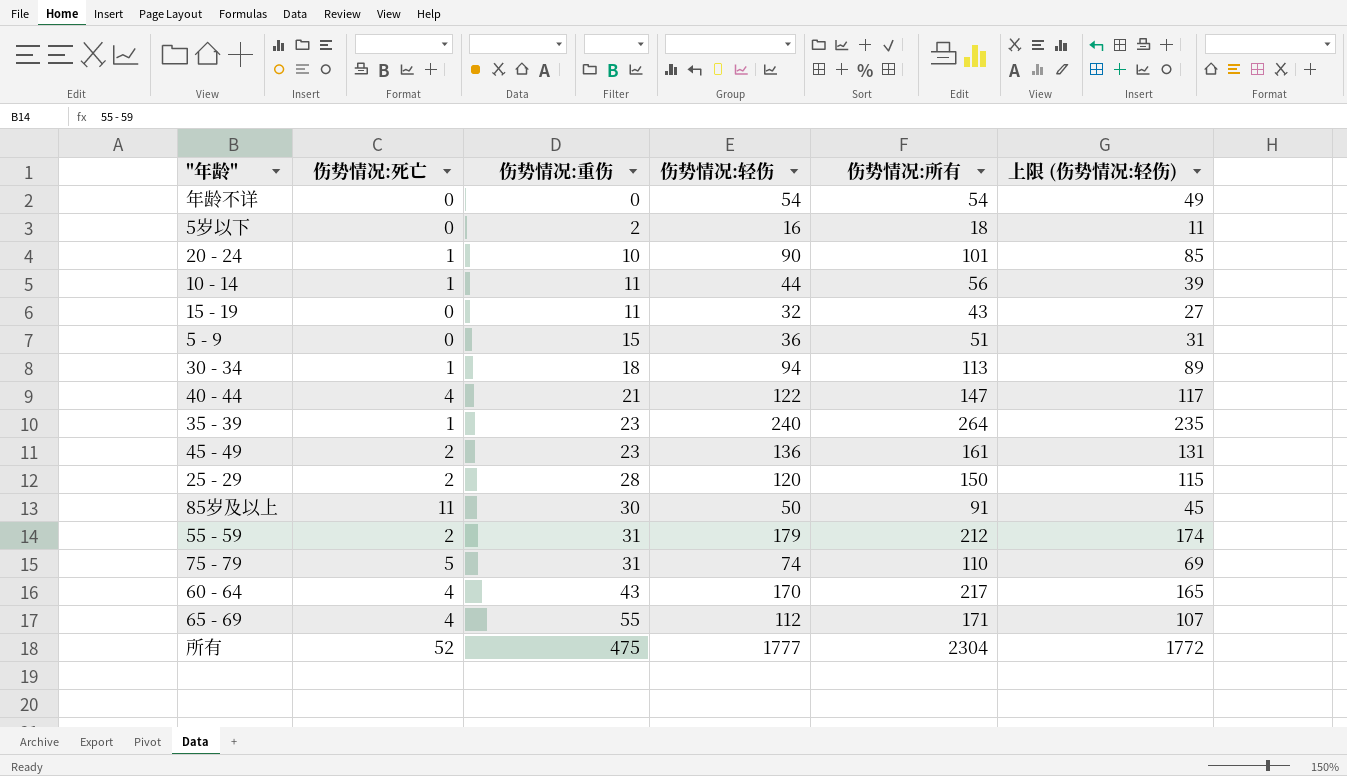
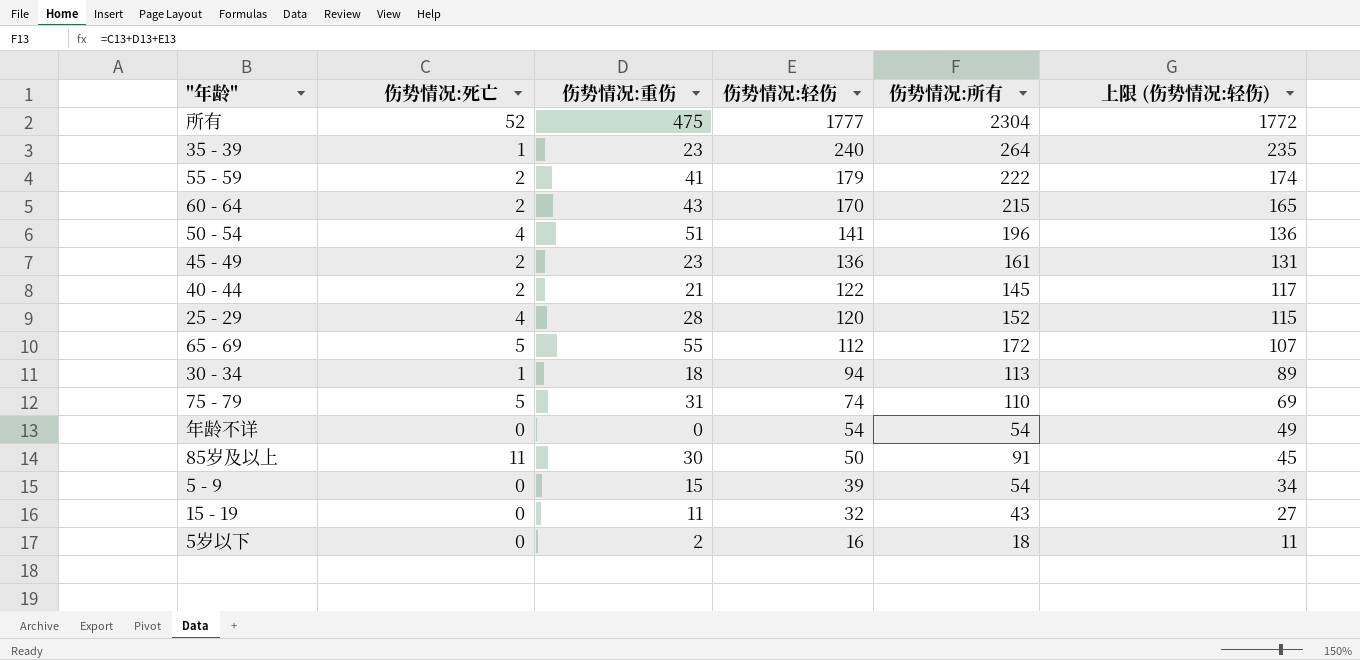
row order: 伤势情况:重伤 ascending -> 伤势情况:轻伤 descending
row 20 - 24: 1 | 10 | 90 | 101 | 85 -> none
row 10 - 14: 1 | 11 | 44 | 56 | 39 -> none
55 - 59 | 伤势情况:重伤: 31 -> 41
55 - 59 | 伤势情况:所有: 212 -> 222
60 - 64 | 伤势情况:死亡: 4 -> 2
60 - 64 | 伤势情况:所有: 217 -> 215
row 50 - 54: none -> 4 | 51 | 141 | 196 | 136
40 - 44 | 伤势情况:死亡: 4 -> 2
40 - 44 | 伤势情况:所有: 147 -> 145
25 - 29 | 伤势情况:死亡: 2 -> 4
25 - 29 | 伤势情况:所有: 150 -> 152
65 - 69 | 伤势情况:死亡: 4 -> 5
65 - 69 | 伤势情况:所有: 171 -> 172
5 - 9 | 伤势情况:轻伤: 36 -> 39
5 - 9 | 伤势情况:所有: 51 -> 54
5 - 9 | 上限 (伤势情况:轻伤): 31 -> 34

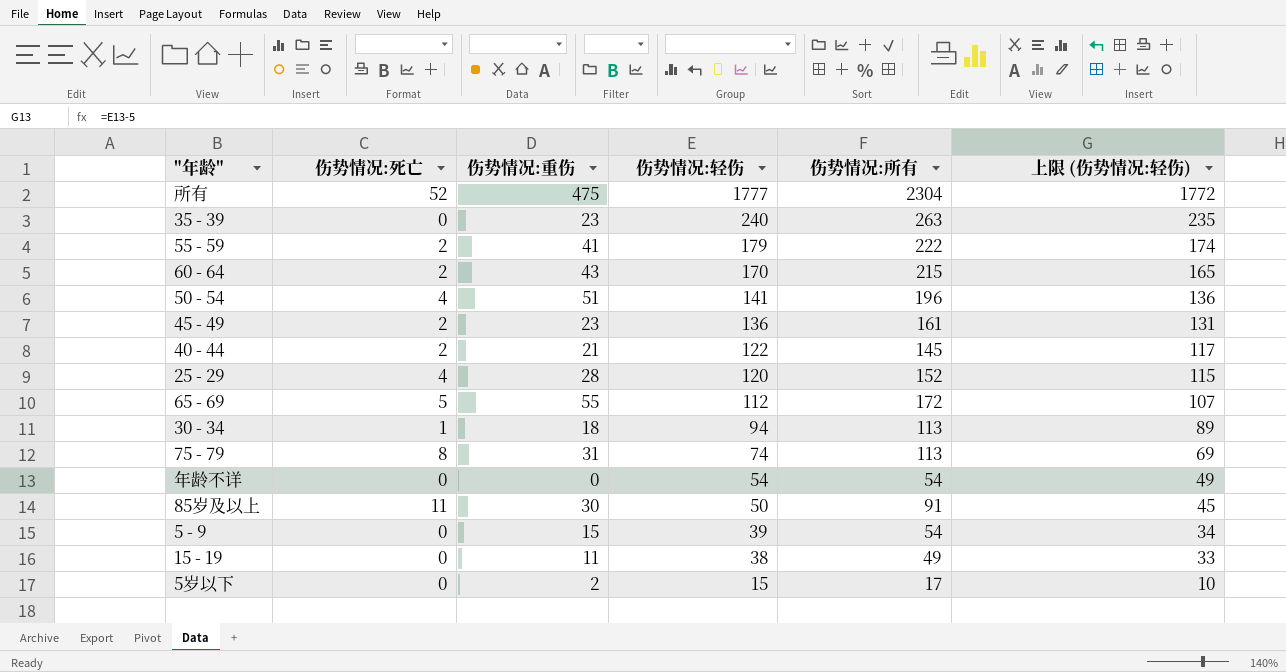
35 - 39 | 伤势情况:死亡: 1 -> 0
35 - 39 | 伤势情况:所有: 264 -> 263
75 - 79 | 伤势情况:死亡: 5 -> 8
75 - 79 | 伤势情况:所有: 110 -> 113
15 - 19 | 伤势情况:轻伤: 32 -> 38
15 - 19 | 伤势情况:所有: 43 -> 49
15 - 19 | 上限 (伤势情况:轻伤): 27 -> 33
5岁以下 | 伤势情况:轻伤: 16 -> 15
5岁以下 | 伤势情况:所有: 18 -> 17
5岁以下 | 上限 (伤势情况:轻伤): 11 -> 10

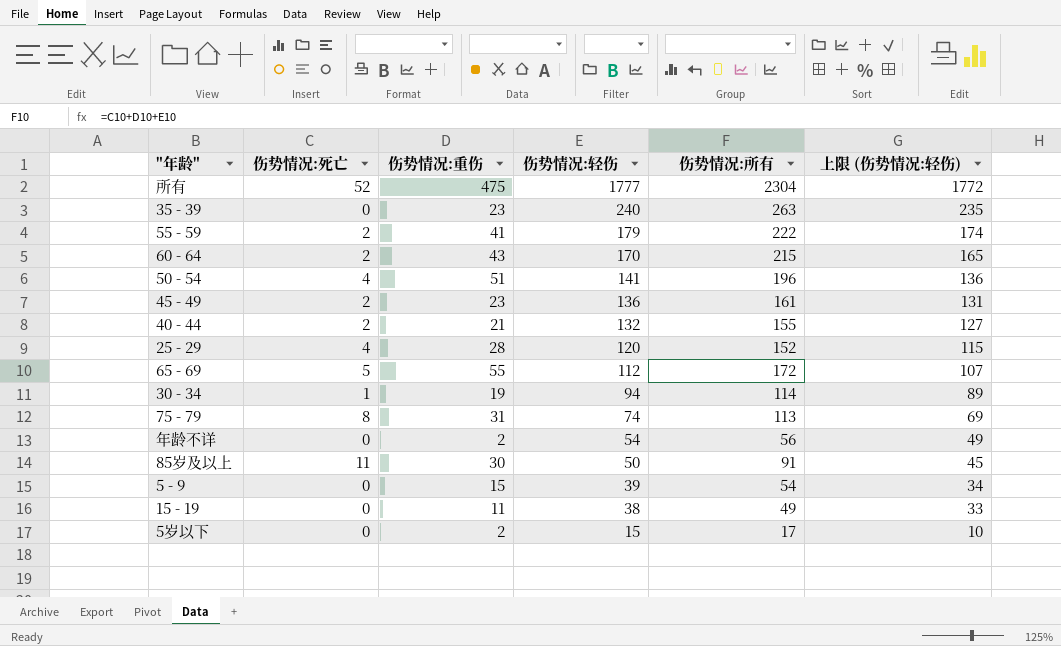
40 - 44 | 伤势情况:轻伤: 122 -> 132
40 - 44 | 伤势情况:所有: 145 -> 155
40 - 44 | 上限 (伤势情况:轻伤): 117 -> 127
30 - 34 | 伤势情况:重伤: 18 -> 19
30 - 34 | 伤势情况:所有: 113 -> 114
年龄不详 | 伤势情况:重伤: 0 -> 2
年龄不详 | 伤势情况:所有: 54 -> 56

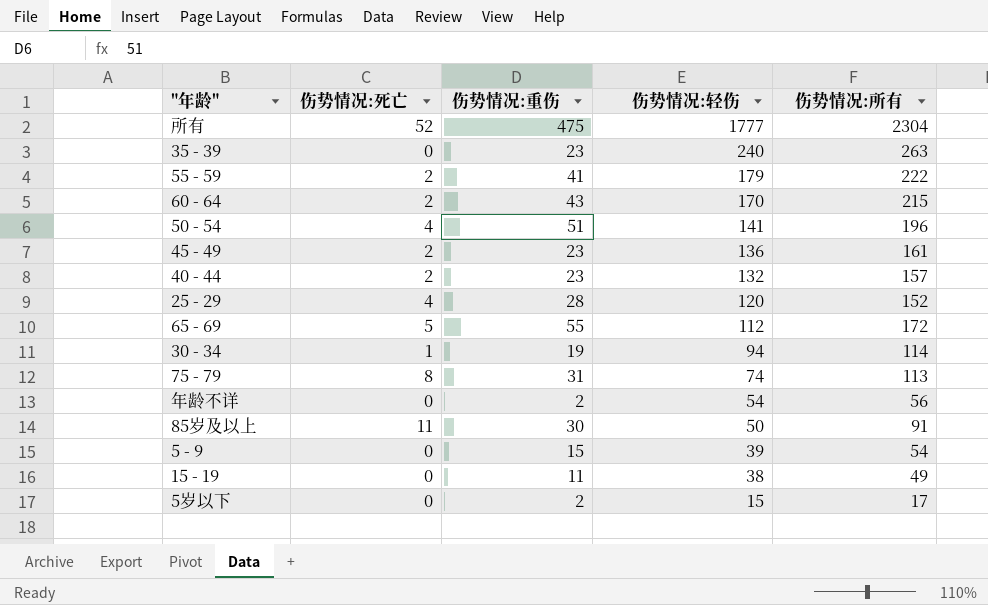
column 上限 (伤势情况:轻伤) | formula: [伤势情况:轻伤] - 5 -> none
40 - 44 | 伤势情况:重伤: 21 -> 23
40 - 44 | 伤势情况:所有: 155 -> 157

